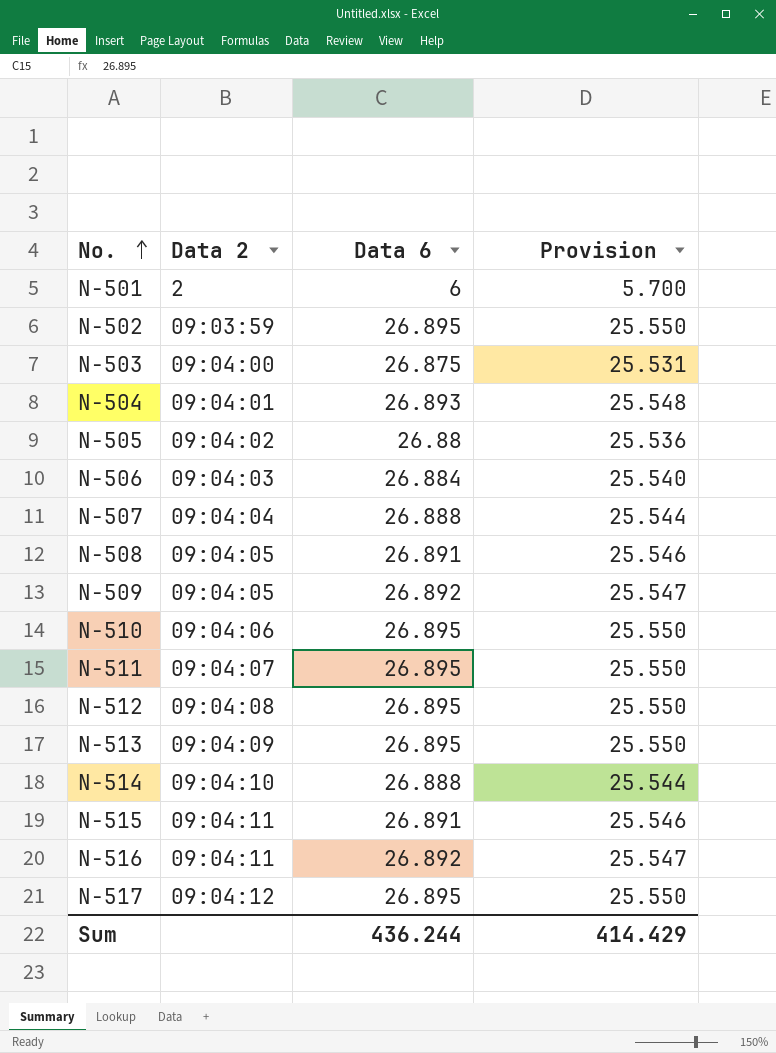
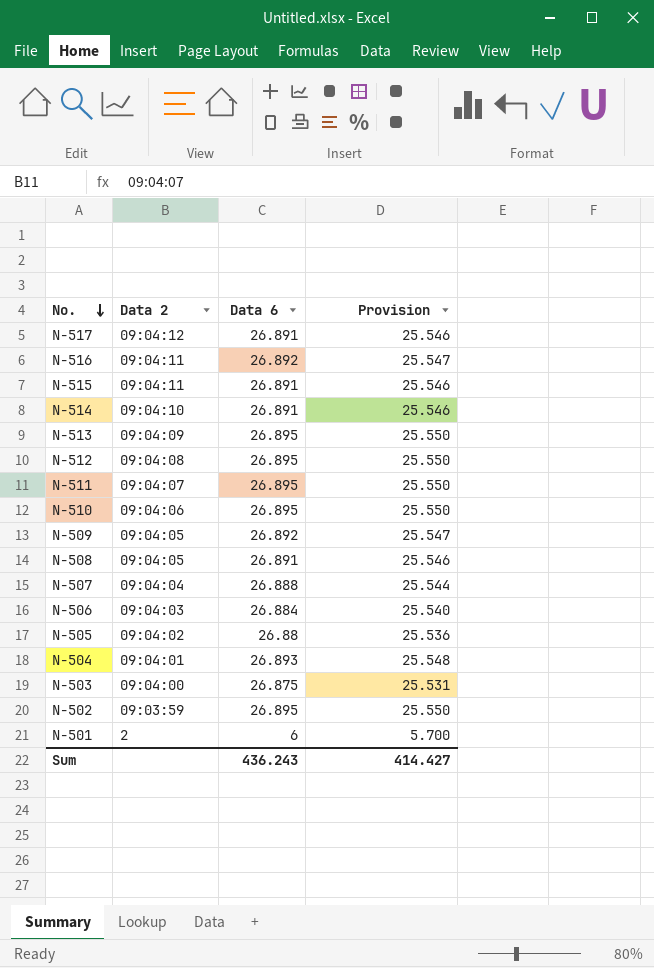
row order: No. ascending -> No. descending
N-517 | Data 6: 26.895 -> 26.891
N-517 | Provision: 25.550 -> 25.546
N-514 | Data 6: 26.888 -> 26.891
N-514 | Provision: 25.544 -> 25.546
Sum | Data 6: 436.244 -> 436.243
Sum | Provision: 414.429 -> 414.427

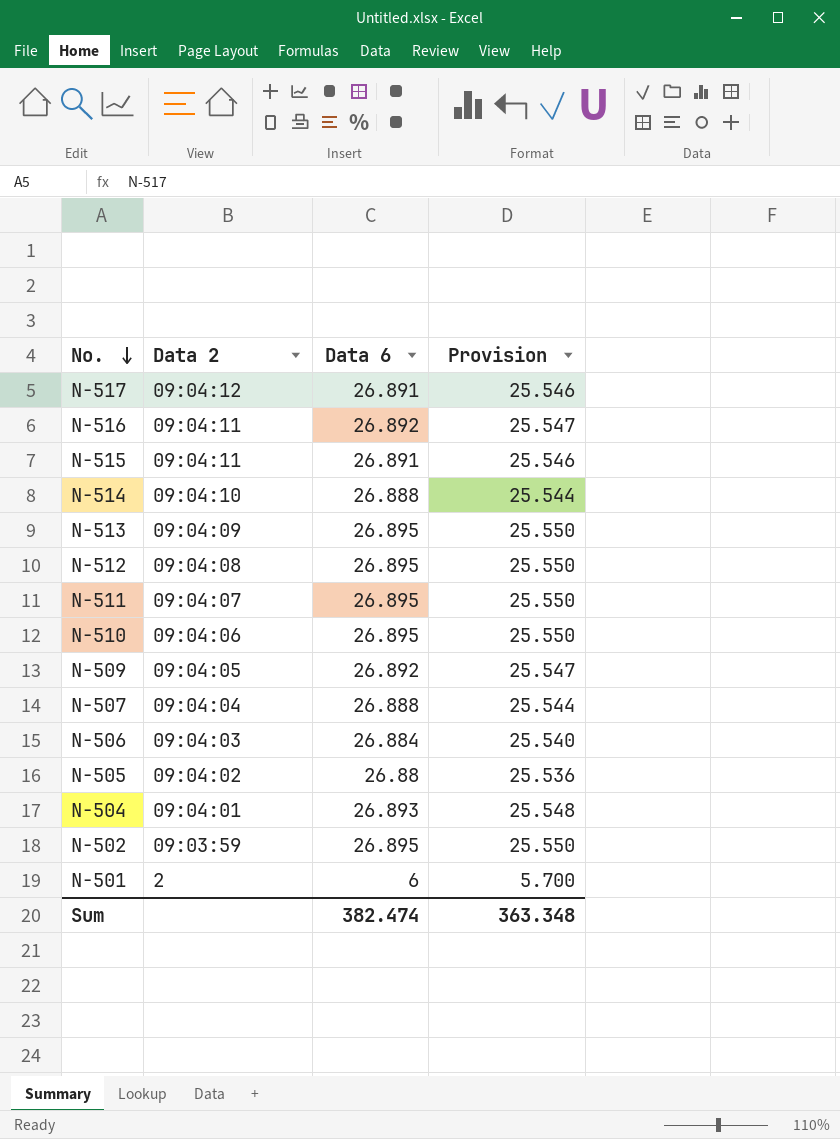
row N-508: 09:04:05 | 26.891 | 25.546 -> none
row N-503: 09:04:00 | 26.875 | 25.531 -> none
N-514 | Data 6: 26.891 -> 26.888
N-514 | Provision: 25.546 -> 25.544
Sum | Data 6: 436.243 -> 382.474
Sum | Provision: 414.427 -> 363.348

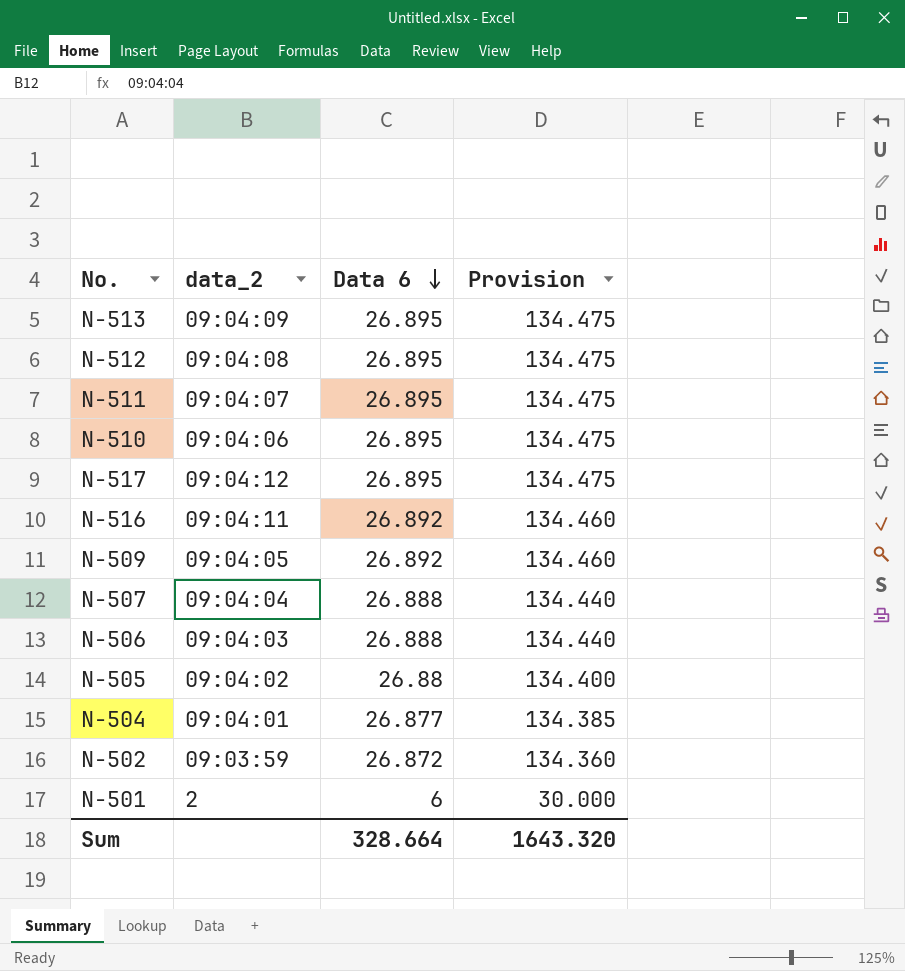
row order: No. descending -> Data 6 descending
column name: Data 2 -> data_2
column Provision | formula: [Data 6] * 0.95 -> [Data 6] * 5
row N-515: 09:04:11 | 26.891 | 25.546 -> none
row N-514: 09:04:10 | 26.888 | 25.544 -> none
N-517 | Data 6: 26.891 -> 26.895
N-506 | Data 6: 26.884 -> 26.888
N-504 | Data 6: 26.893 -> 26.877
N-502 | Data 6: 26.895 -> 26.872
Sum | Data 6: 382.474 -> 328.664
Sum | Provision: 363.348 -> 1643.320

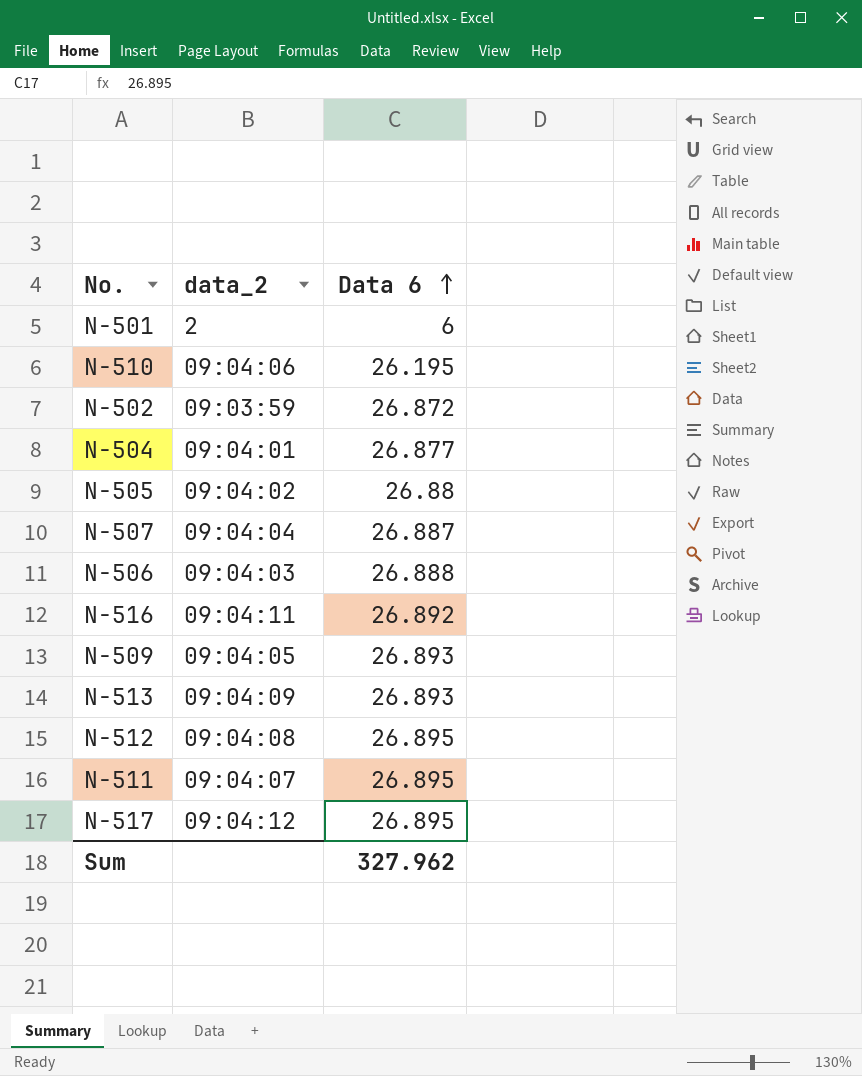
row order: Data 6 descending -> Data 6 ascending
column Provision | formula: [Data 6] * 5 -> none
N-510 | Data 6: 26.895 -> 26.195
N-507 | Data 6: 26.888 -> 26.887
N-509 | Data 6: 26.892 -> 26.893
N-513 | Data 6: 26.895 -> 26.893
Sum | Data 6: 328.664 -> 327.962

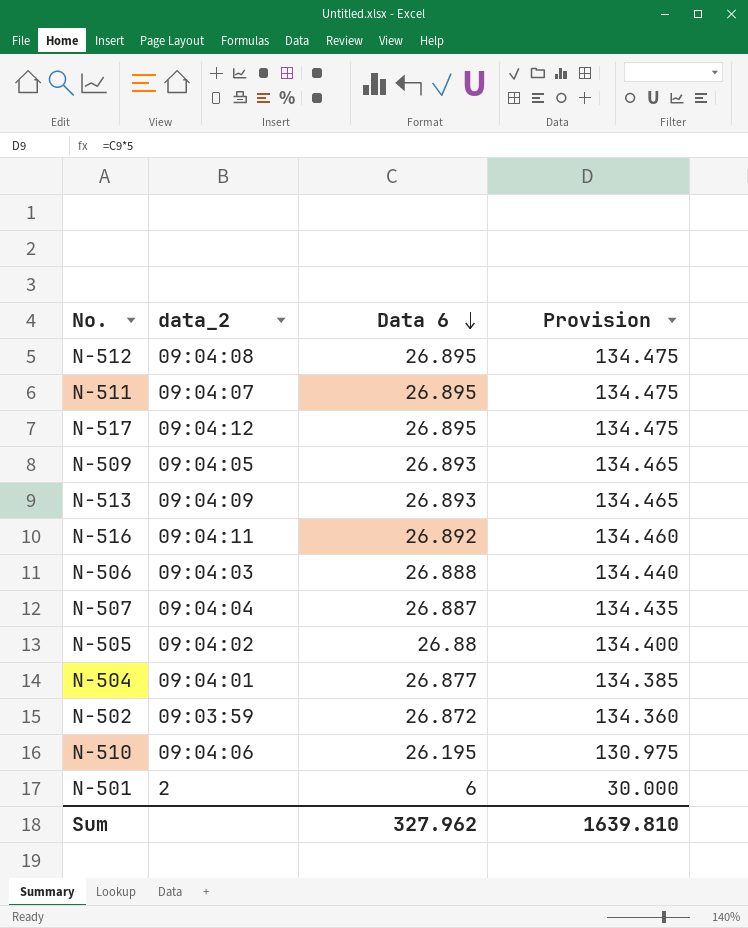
row order: Data 6 ascending -> Data 6 descending
column Provision | formula: none -> [Data 6] * 5

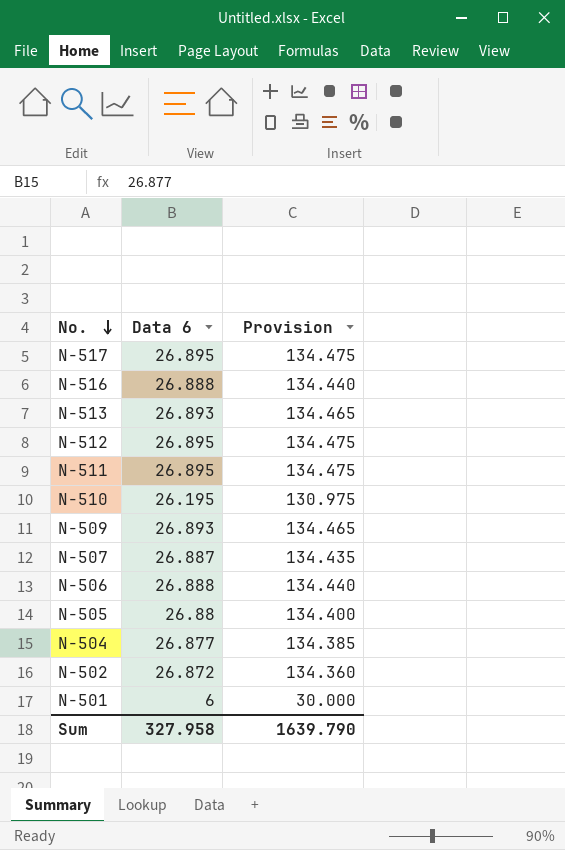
row order: Data 6 descending -> No. descending
column data_2 | position: 2 -> none
N-516 | Data 6: 26.892 -> 26.888
N-516 | Provision: 134.460 -> 134.440
Sum | Data 6: 327.962 -> 327.958
Sum | Provision: 1639.810 -> 1639.790

